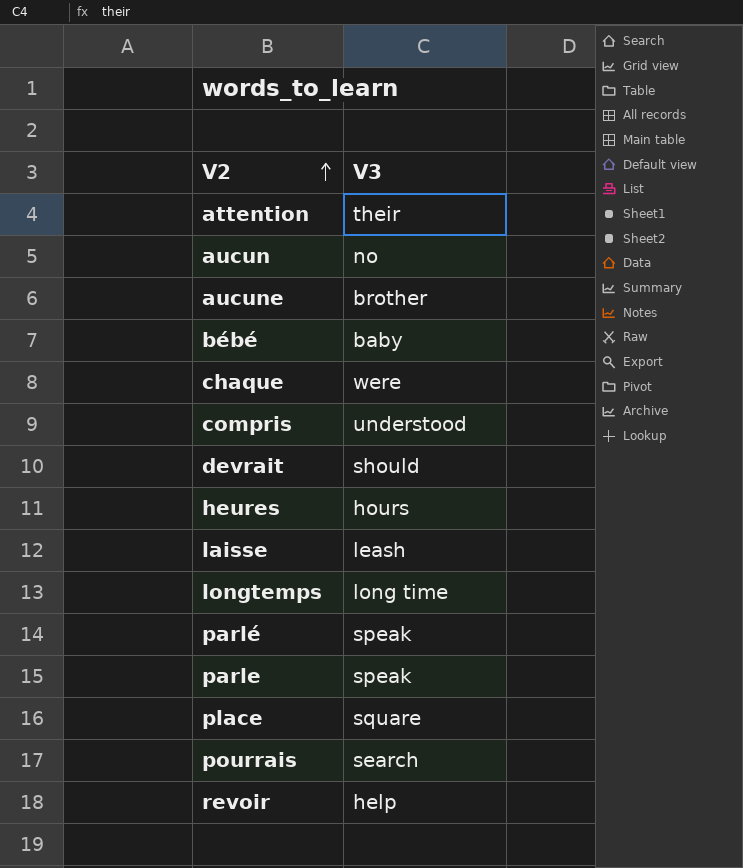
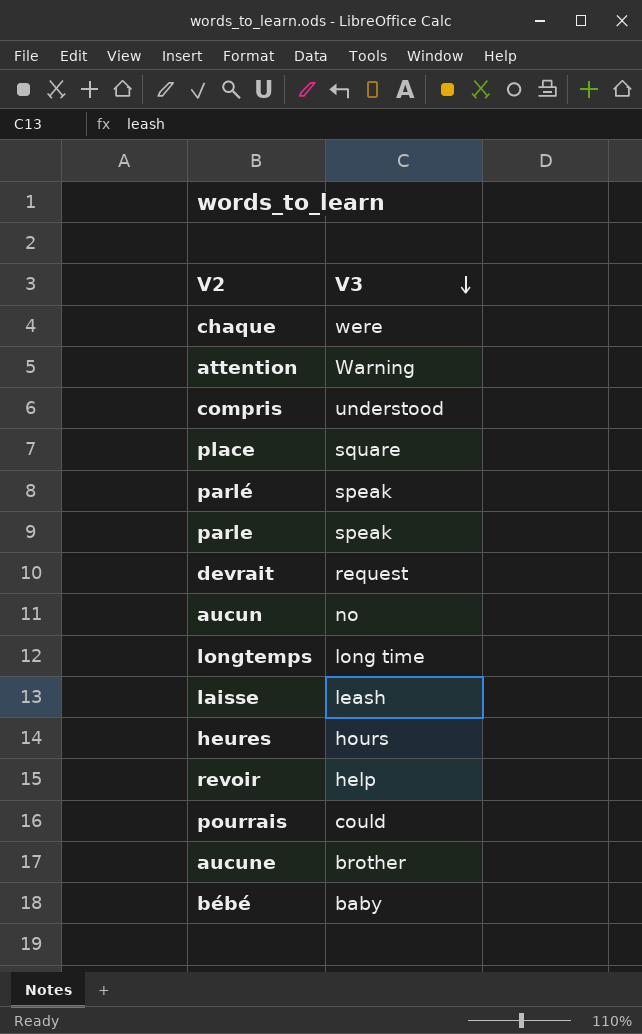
row order: V2 ascending -> V3 descending
attention | V3: their -> Warning
devrait | V3: should -> request
pourrais | V3: search -> could

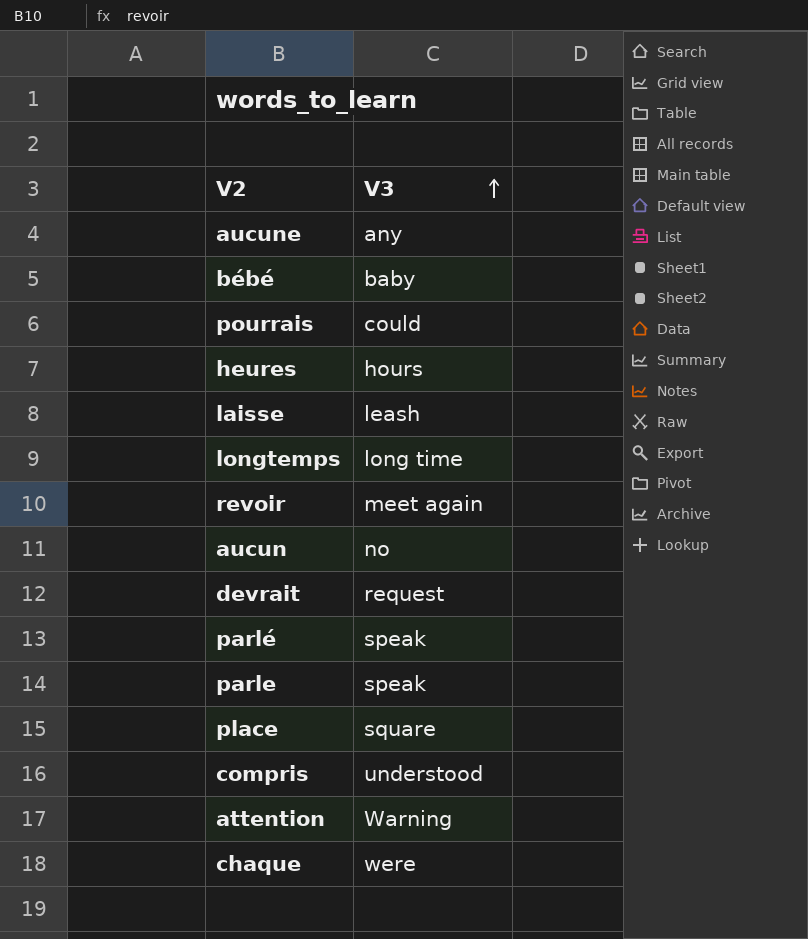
row order: V3 descending -> V3 ascending
aucune | V3: brother -> any
revoir | V3: help -> meet again

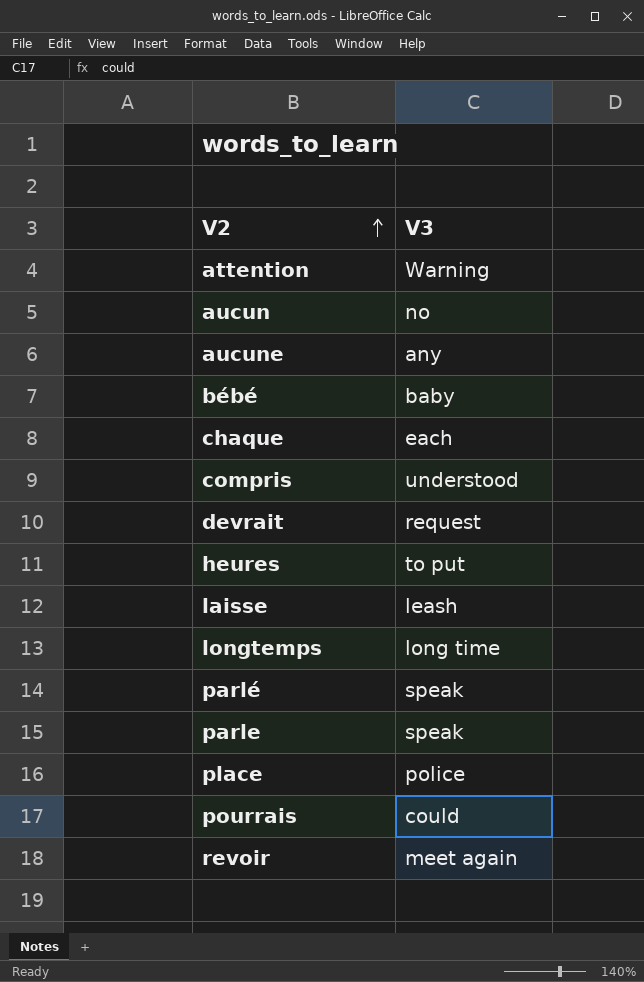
row order: V3 ascending -> V2 ascending
chaque | V3: were -> each
heures | V3: hours -> to put
place | V3: square -> police

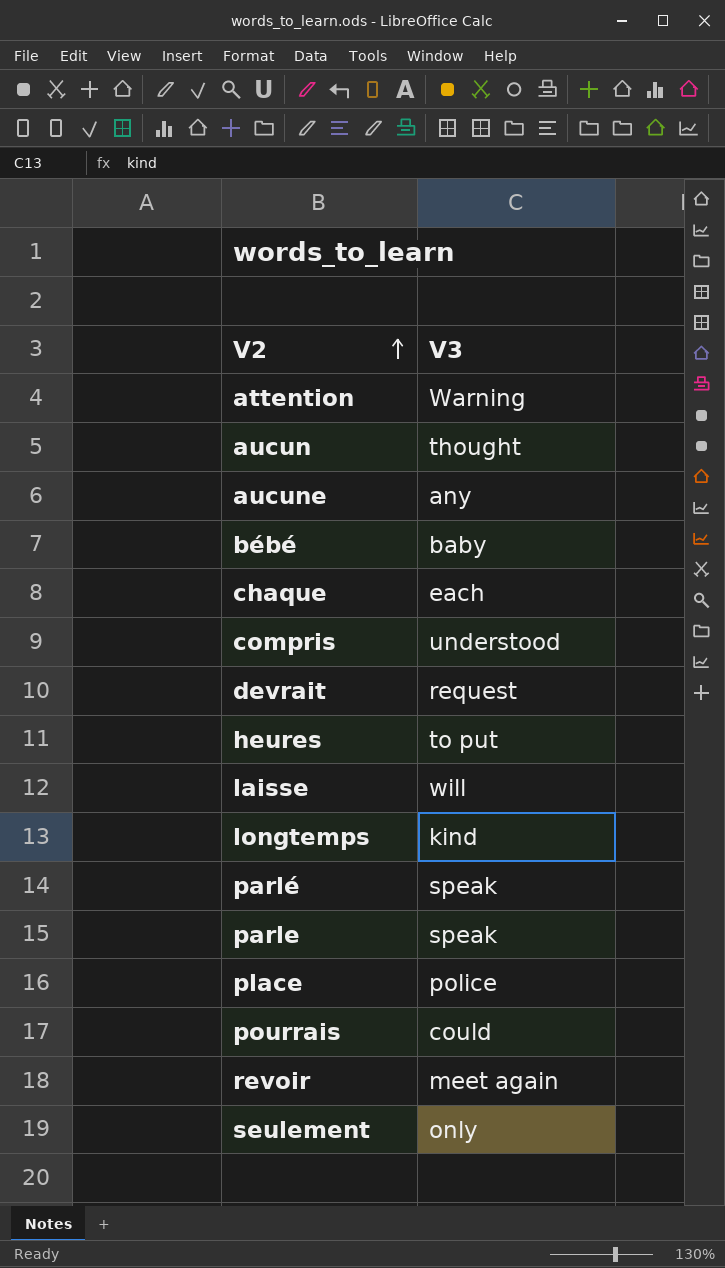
aucun | V3: no -> thought
laisse | V3: leash -> will
longtemps | V3: long time -> kind
row seulement: none -> only

